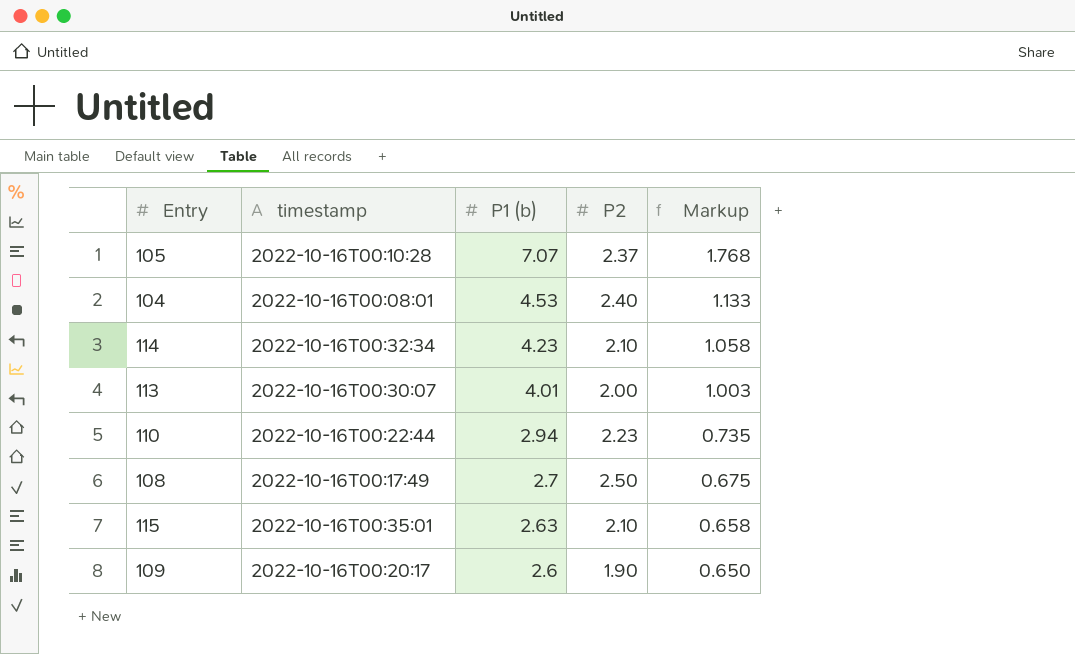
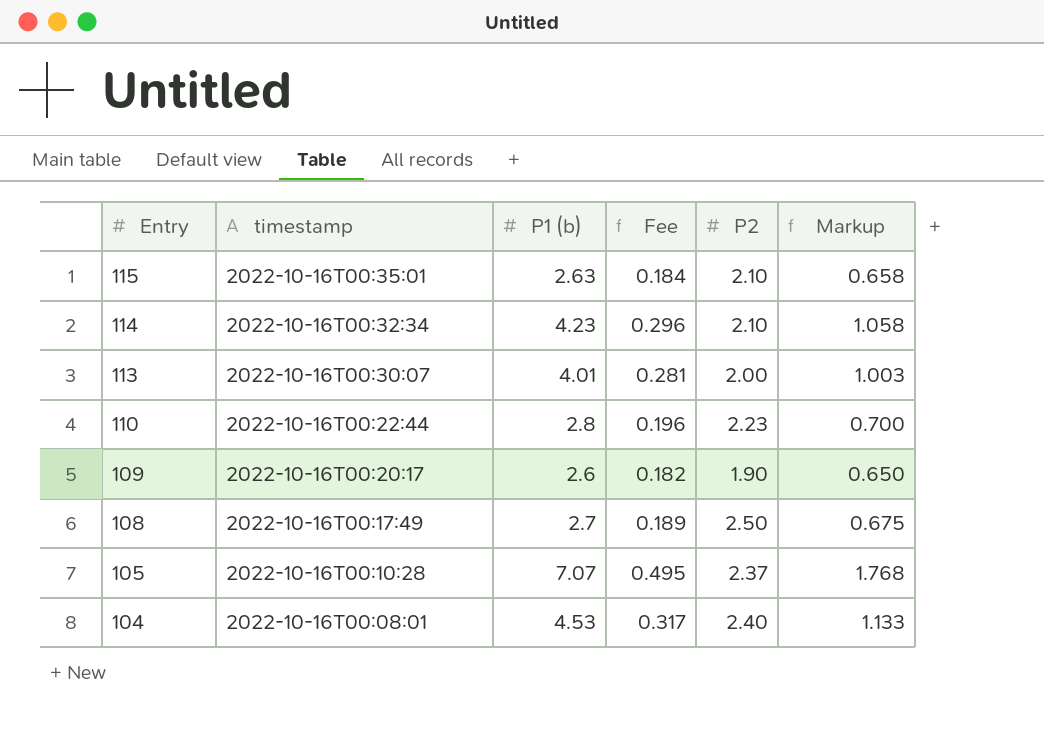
row order: P1 (b) descending -> Entry descending
column Fee | formula: none -> [P1 (b)] * 0.07
110 | P1 (b): 2.94 -> 2.8
110 | Markup: 0.735 -> 0.700

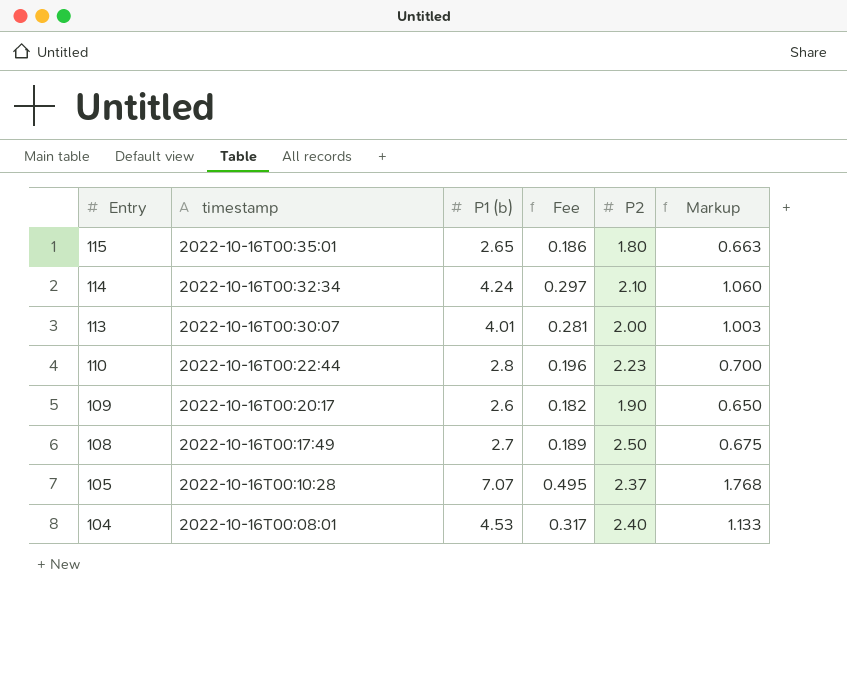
115 | P1 (b): 2.63 -> 2.65
115 | Fee: 0.184 -> 0.186
115 | P2: 2.10 -> 1.80
115 | Markup: 0.658 -> 0.663
114 | P1 (b): 4.23 -> 4.24
114 | Fee: 0.296 -> 0.297
114 | Markup: 1.058 -> 1.060

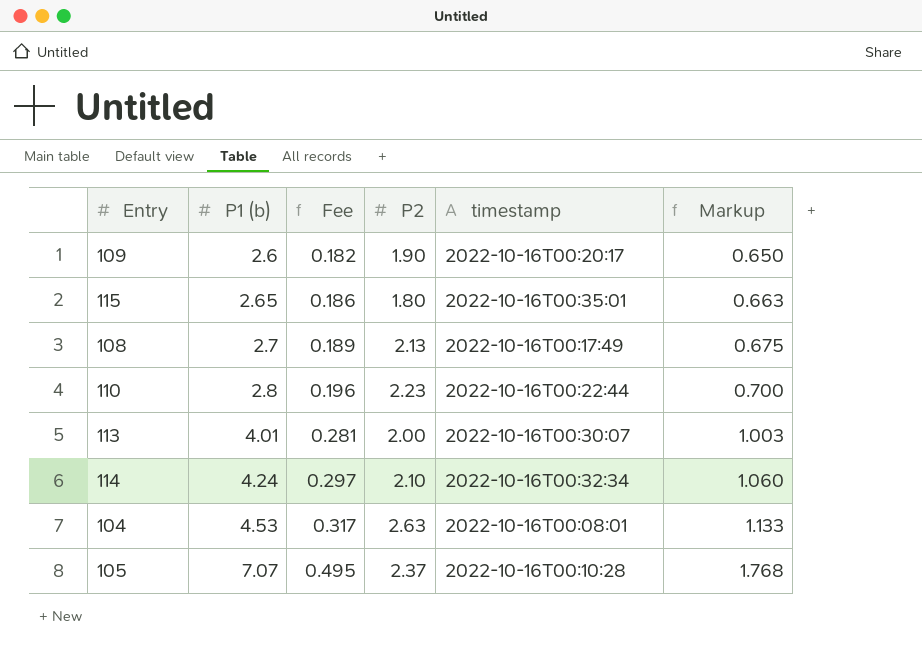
row order: Entry descending -> P1 (b) ascending
column timestamp | position: 2 -> 5
108 | P2: 2.50 -> 2.13
104 | P2: 2.40 -> 2.63

